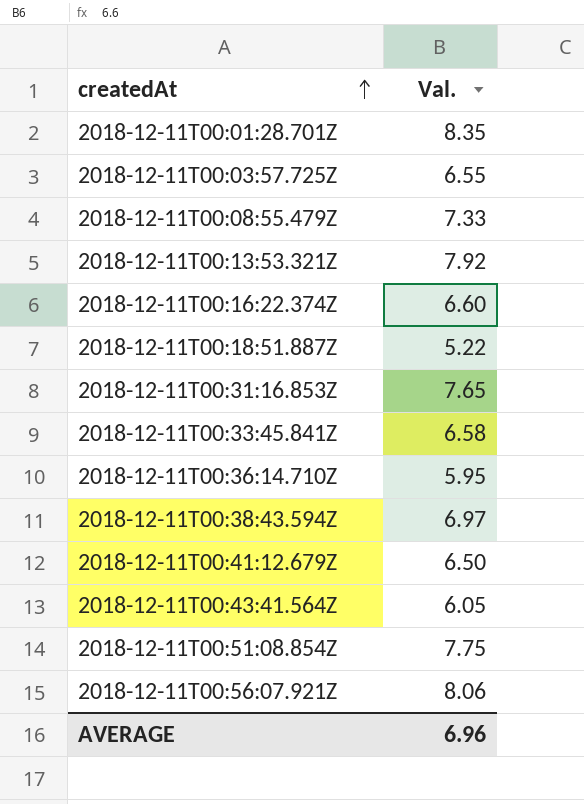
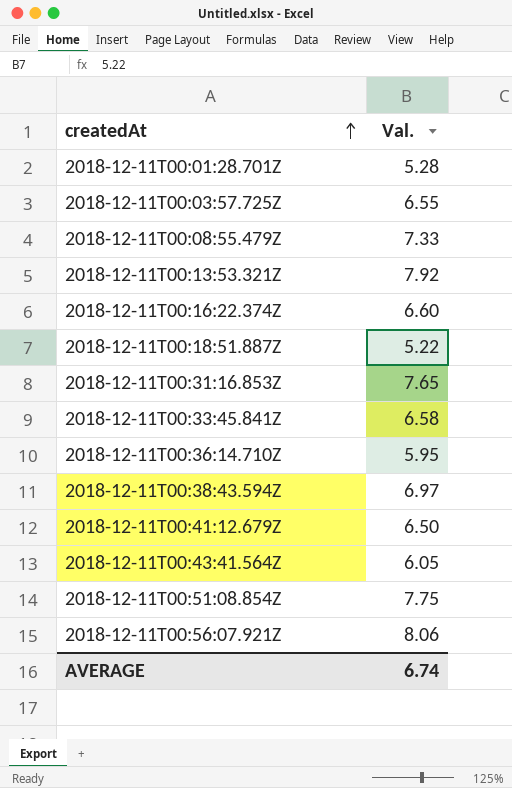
2018-12-11T00:01:28.701Z | Val.: 8.35 -> 5.28
AVERAGE | Val.: 6.96 -> 6.74

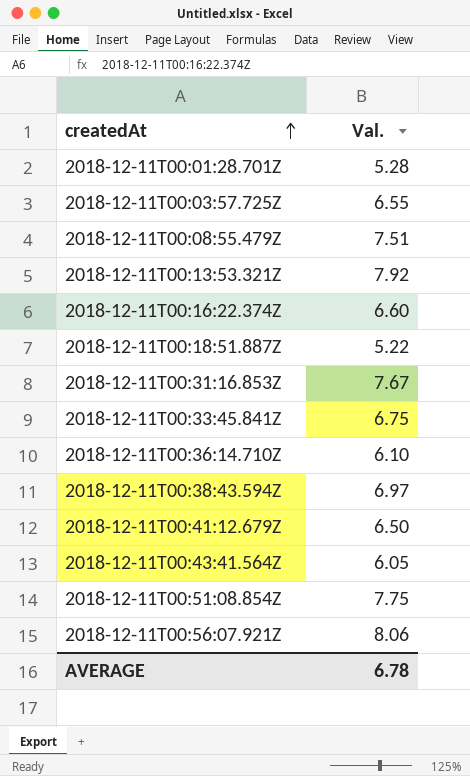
2018-12-11T00:08:55.479Z | Val.: 7.33 -> 7.51
2018-12-11T00:31:16.853Z | Val.: 7.65 -> 7.67
2018-12-11T00:33:45.841Z | Val.: 6.58 -> 6.75
2018-12-11T00:36:14.710Z | Val.: 5.95 -> 6.10
AVERAGE | Val.: 6.74 -> 6.78

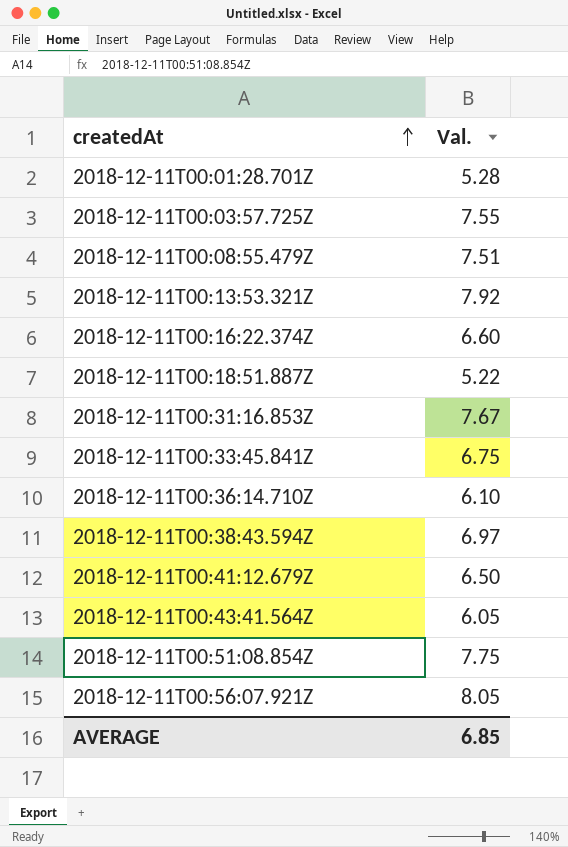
2018-12-11T00:03:57.725Z | Val.: 6.55 -> 7.55
2018-12-11T00:56:07.921Z | Val.: 8.06 -> 8.05
AVERAGE | Val.: 6.78 -> 6.85

